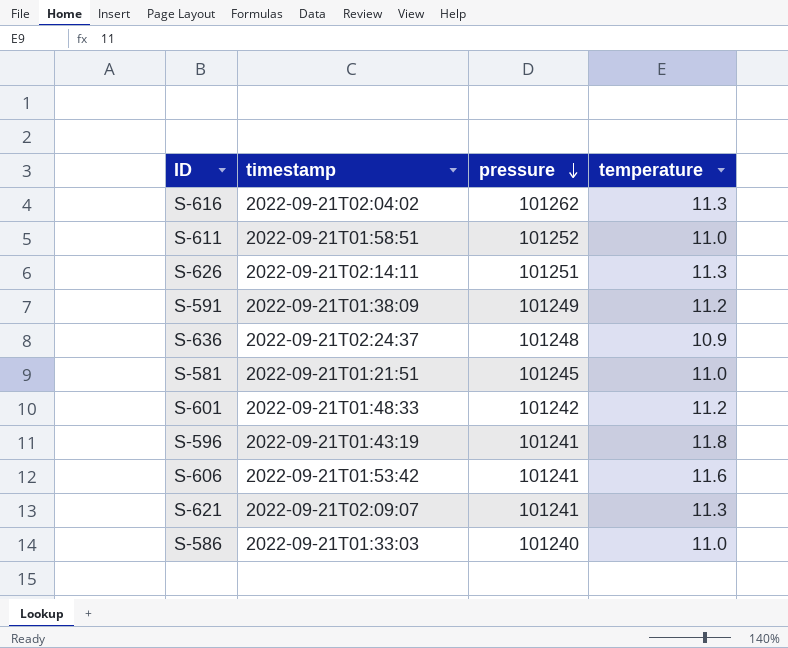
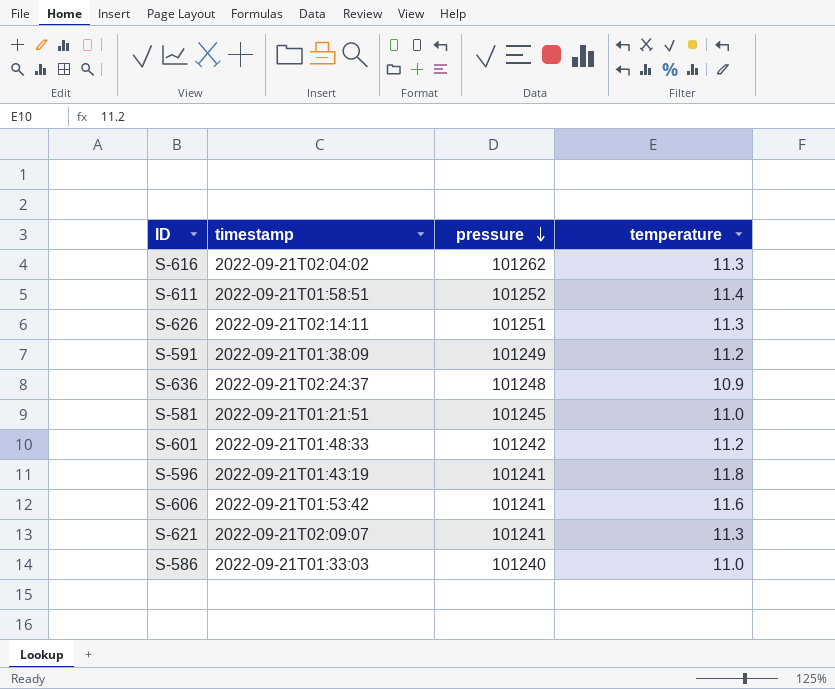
S-611 | temperature: 11.0 -> 11.4

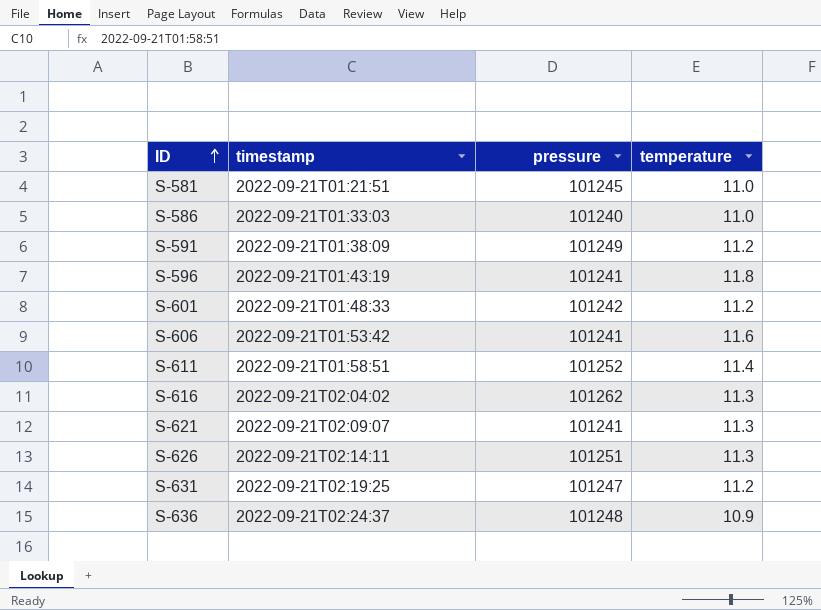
row order: pressure descending -> ID ascending
row S-631: none -> 2022-09-21T02:19:25 | 101247 | 11.2

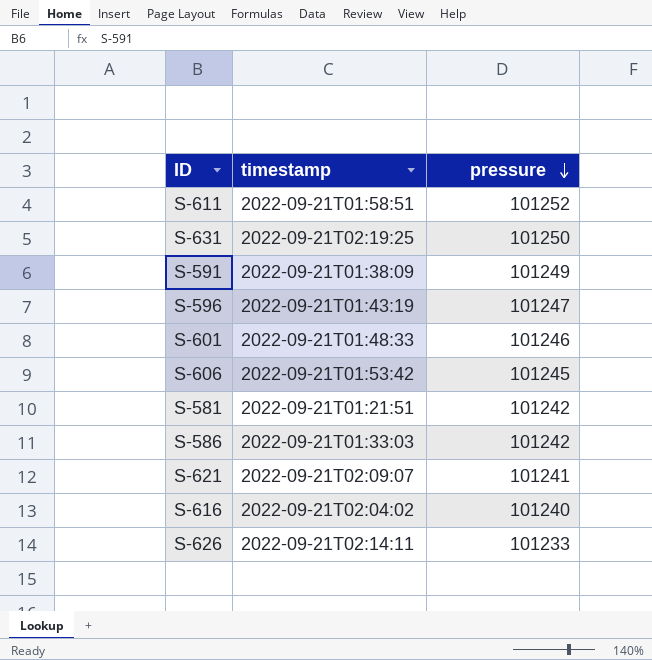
row order: ID ascending -> pressure descending
column temperature | position: 4 -> none
row S-636: 2022-09-21T02:24:37 | 101248 | 10.9 -> none
S-631 | pressure: 101247 -> 101250
S-596 | pressure: 101241 -> 101247
S-601 | pressure: 101242 -> 101246
S-606 | pressure: 101241 -> 101245
S-581 | pressure: 101245 -> 101242
S-586 | pressure: 101240 -> 101242
S-616 | pressure: 101262 -> 101240
S-626 | pressure: 101251 -> 101233

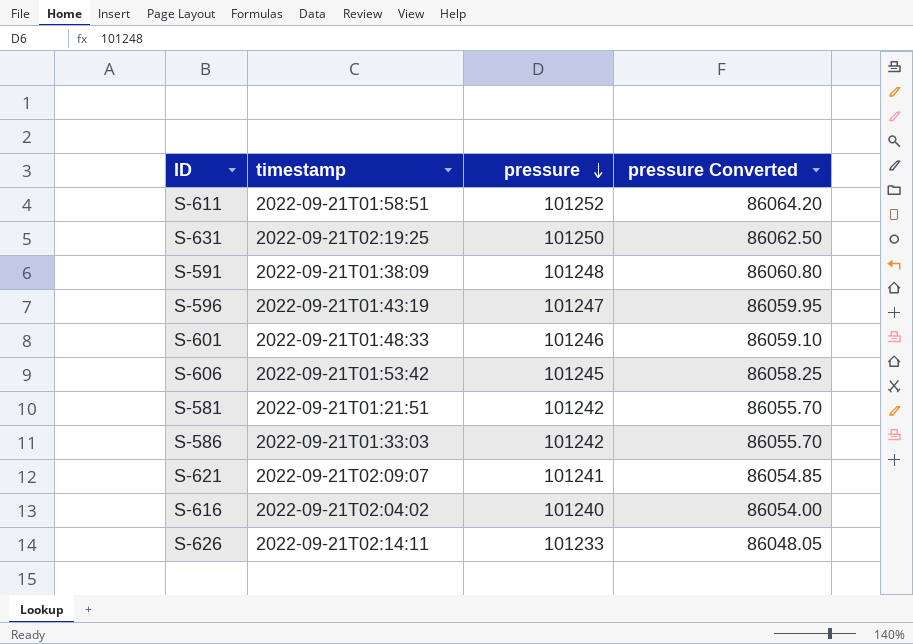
column pressure Converted | formula: none -> [pressure] * 0.85
S-591 | pressure: 101249 -> 101248

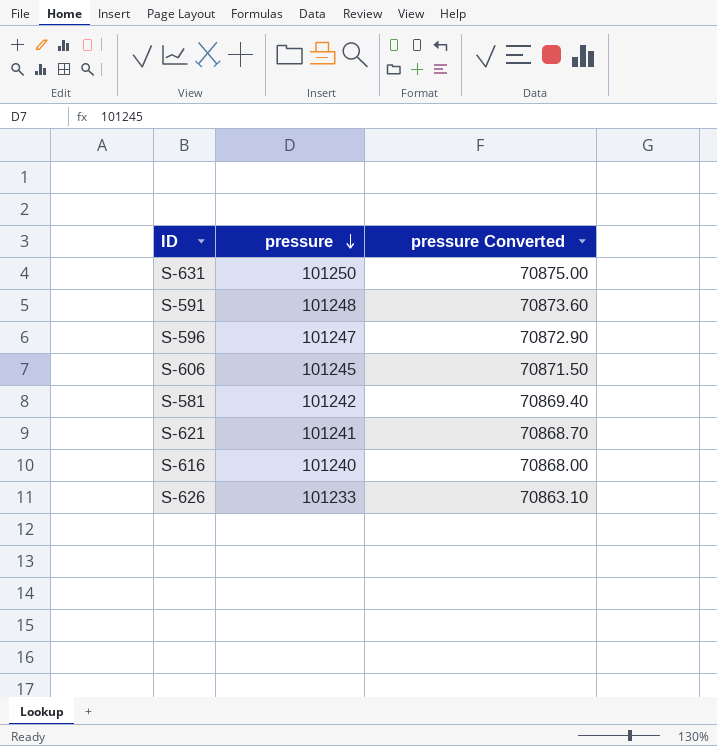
column timestamp | position: 2 -> none
column pressure Converted | formula: [pressure] * 0.85 -> [pressure] * 0.7
row S-611: 2022-09-21T01:58:51 | 101252 | 86064.20 -> none
row S-601: 2022-09-21T01:48:33 | 101246 | 86059.10 -> none
row S-586: 2022-09-21T01:33:03 | 101242 | 86055.70 -> none

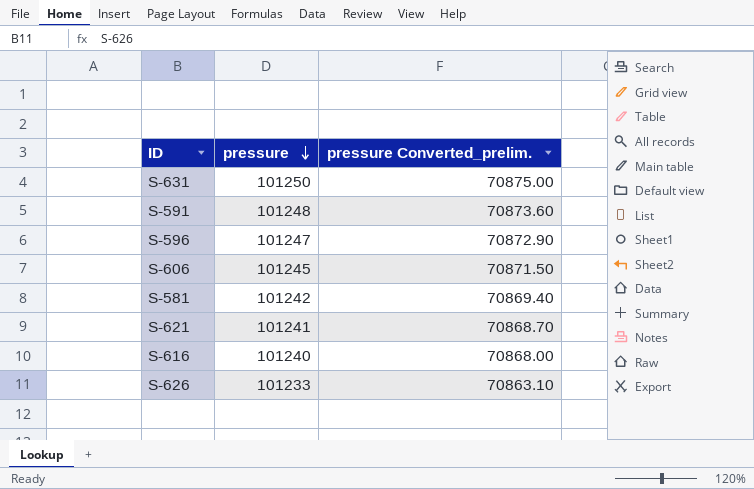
column name: pressure Converted -> pressure Converted_prelim.

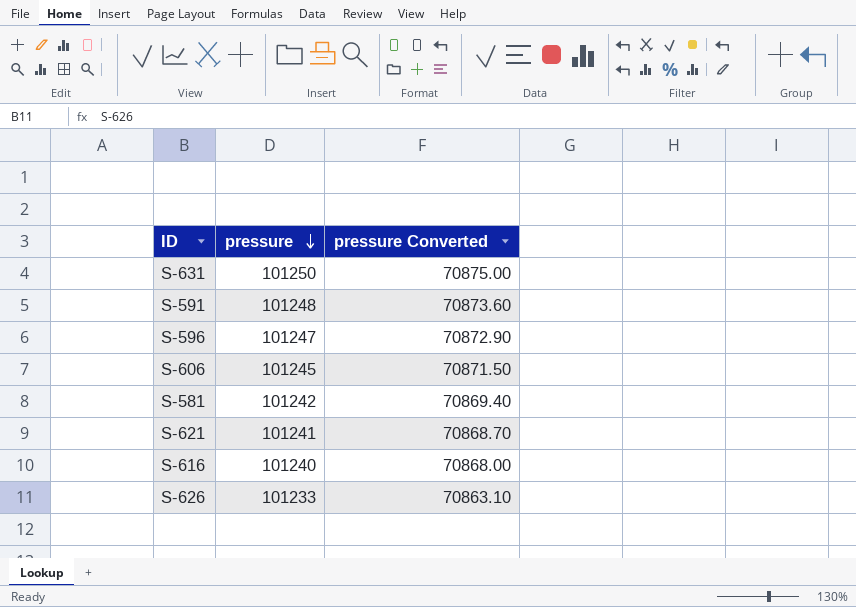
column name: pressure Converted_prelim. -> pressure Converted

